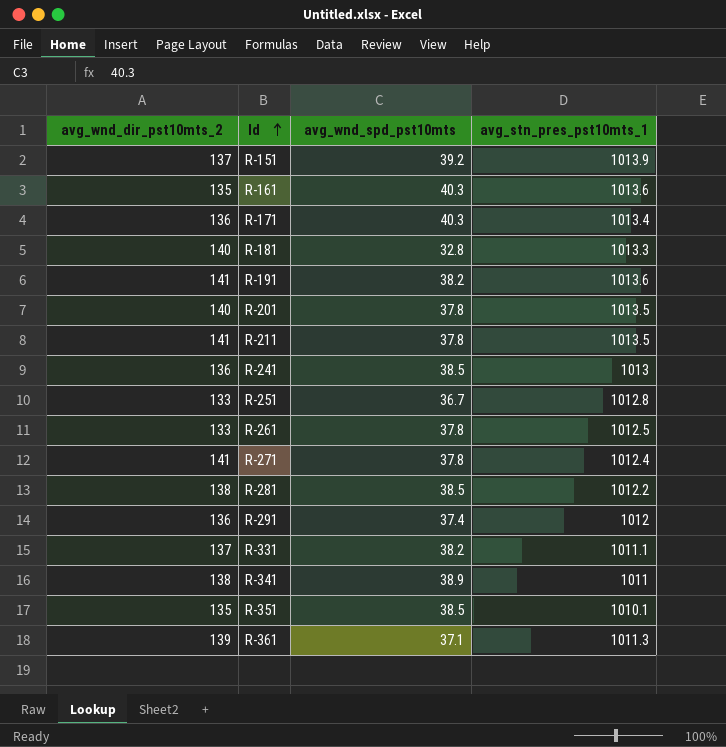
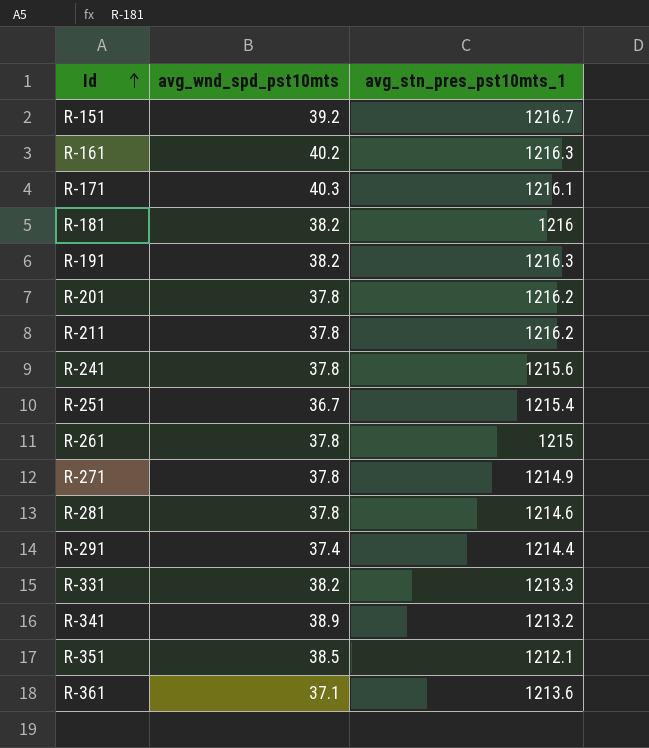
column avg_wnd_dir_pst10mts_2 | position: 1 -> none
R-151 | avg_stn_pres_pst10mts_1: 1013.9 -> 1216.7
R-161 | avg_wnd_spd_pst10mts: 40.3 -> 40.2
R-161 | avg_stn_pres_pst10mts_1: 1013.6 -> 1216.3
R-171 | avg_stn_pres_pst10mts_1: 1013.4 -> 1216.1
R-181 | avg_wnd_spd_pst10mts: 32.8 -> 38.2
R-181 | avg_stn_pres_pst10mts_1: 1013.3 -> 1216
R-191 | avg_stn_pres_pst10mts_1: 1013.6 -> 1216.3
R-201 | avg_stn_pres_pst10mts_1: 1013.5 -> 1216.2
R-211 | avg_stn_pres_pst10mts_1: 1013.5 -> 1216.2
R-241 | avg_wnd_spd_pst10mts: 38.5 -> 37.8
R-241 | avg_stn_pres_pst10mts_1: 1013 -> 1215.6
R-251 | avg_stn_pres_pst10mts_1: 1012.8 -> 1215.4
R-261 | avg_stn_pres_pst10mts_1: 1012.5 -> 1215
R-271 | avg_stn_pres_pst10mts_1: 1012.4 -> 1214.9
R-281 | avg_wnd_spd_pst10mts: 38.5 -> 37.8
R-281 | avg_stn_pres_pst10mts_1: 1012.2 -> 1214.6
R-291 | avg_stn_pres_pst10mts_1: 1012 -> 1214.4
R-331 | avg_stn_pres_pst10mts_1: 1011.1 -> 1213.3
R-341 | avg_stn_pres_pst10mts_1: 1011 -> 1213.2
R-351 | avg_stn_pres_pst10mts_1: 1010.1 -> 1212.1
R-361 | avg_stn_pres_pst10mts_1: 1011.3 -> 1213.6

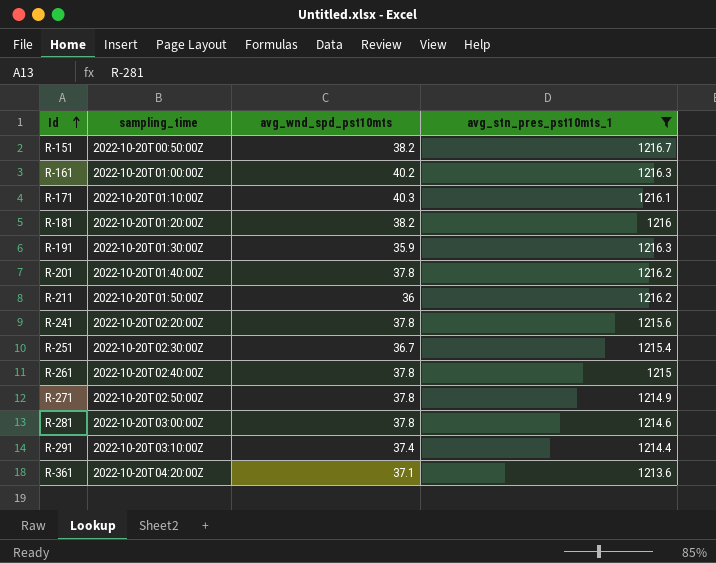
filter: none -> avg_stn_pres_pst10mts_1 >= 1213.6
column sampling_time | position: none -> 2
R-151 | avg_wnd_spd_pst10mts: 39.2 -> 38.2
R-191 | avg_wnd_spd_pst10mts: 38.2 -> 35.9
R-211 | avg_wnd_spd_pst10mts: 37.8 -> 36

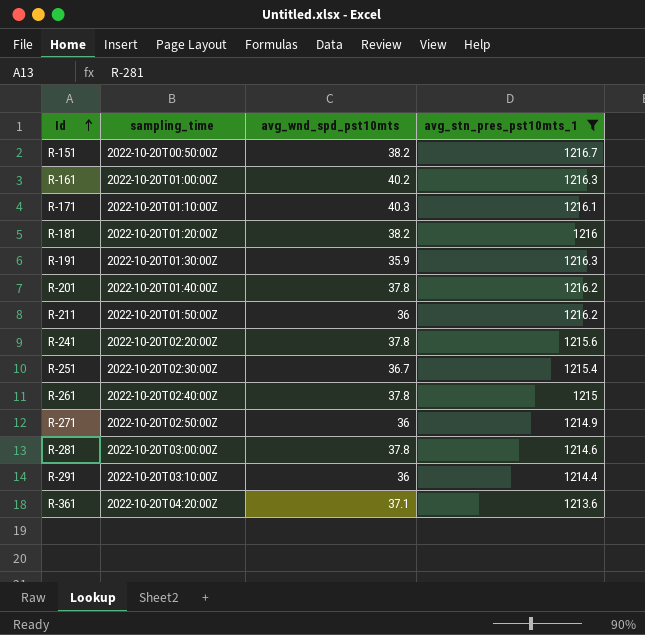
R-271 | avg_wnd_spd_pst10mts: 37.8 -> 36
R-291 | avg_wnd_spd_pst10mts: 37.4 -> 36

